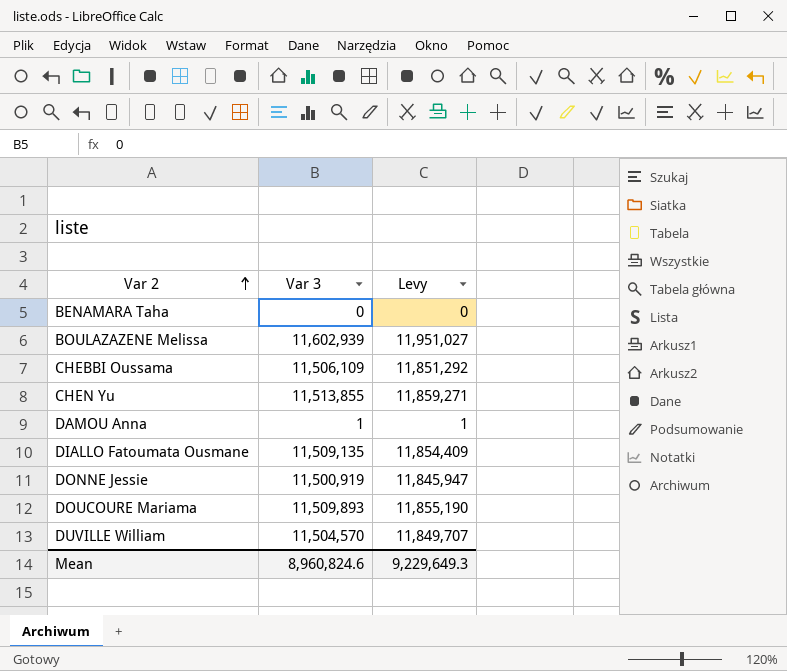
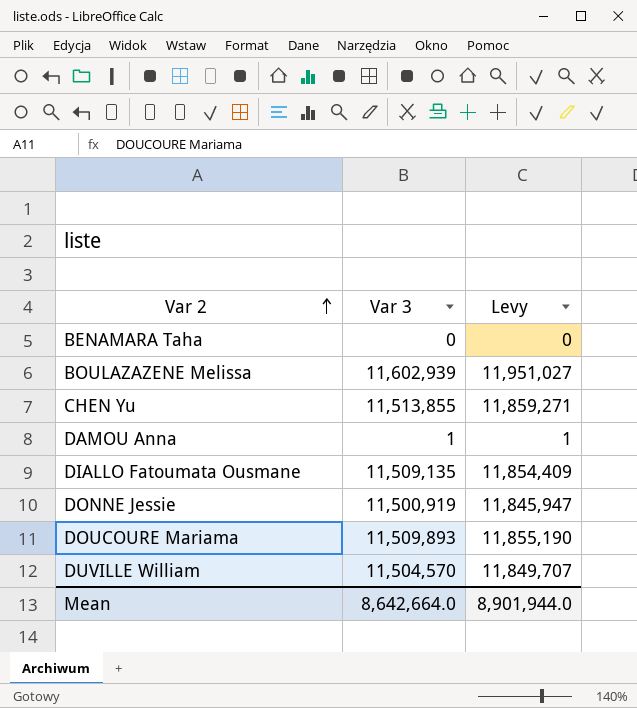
row CHEBBI Oussama: 11,506,109 | 11,851,292 -> none
Mean | Var 3: 8,960,824.6 -> 8,642,664.0
Mean | Levy: 9,229,649.3 -> 8,901,944.0

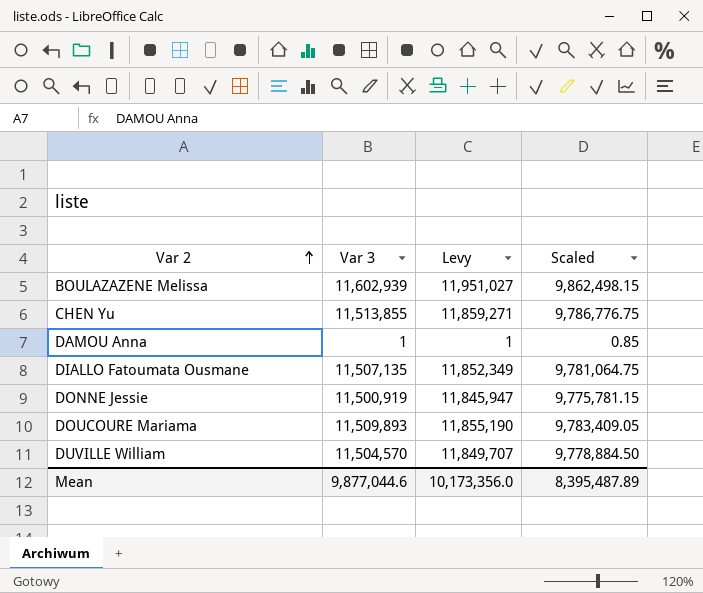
column Scaled | formula: none -> [Var 3] * 0.85
row BENAMARA Taha: 0 | 0 -> none
DIALLO Fatoumata Ousmane | Var 3: 11,509,135 -> 11,507,135
DIALLO Fatoumata Ousmane | Levy: 11,854,409 -> 11,852,349
Mean | Var 3: 8,642,664.0 -> 9,877,044.6
Mean | Levy: 8,901,944.0 -> 10,173,356.0

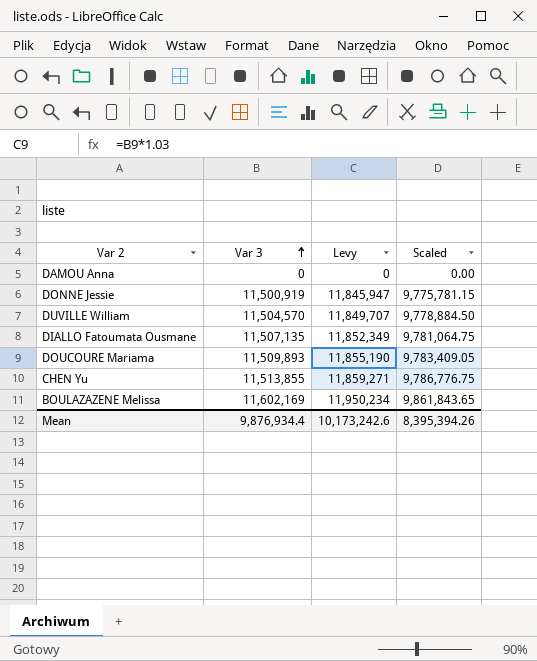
row order: Var 2 ascending -> Var 3 ascending
DAMOU Anna | Var 3: 1 -> 0
DAMOU Anna | Levy: 1 -> 0
DAMOU Anna | Scaled: 0.85 -> 0.00
BOULAZAZENE Melissa | Var 3: 11,602,939 -> 11,602,169
BOULAZAZENE Melissa | Levy: 11,951,027 -> 11,950,234
BOULAZAZENE Melissa | Scaled: 9,862,498.15 -> 9,861,843.65
Mean | Var 3: 9,877,044.6 -> 9,876,934.4
Mean | Levy: 10,173,356.0 -> 10,173,242.6
Mean | Scaled: 8,395,487.89 -> 8,395,394.26

